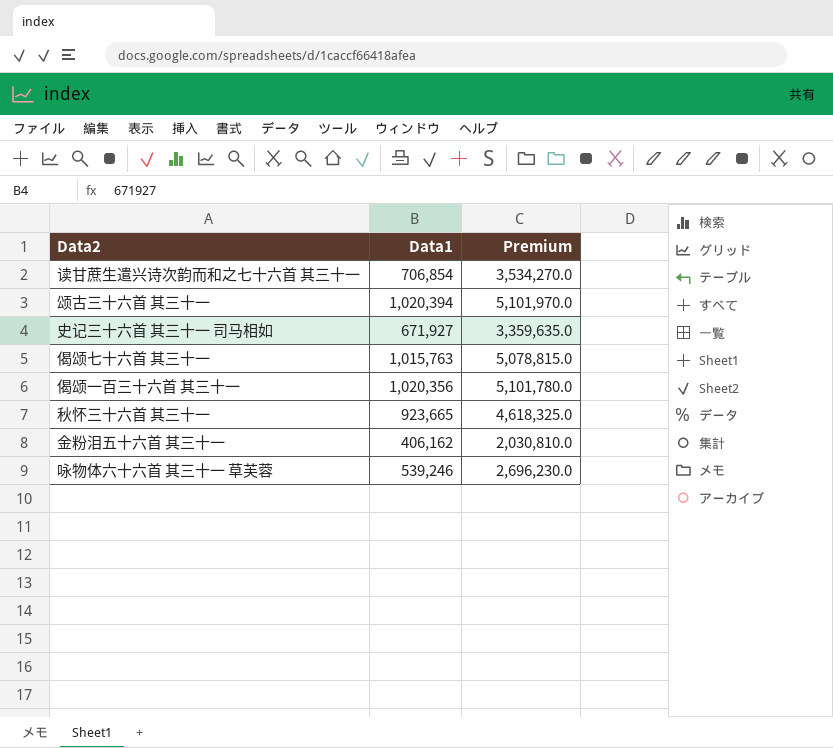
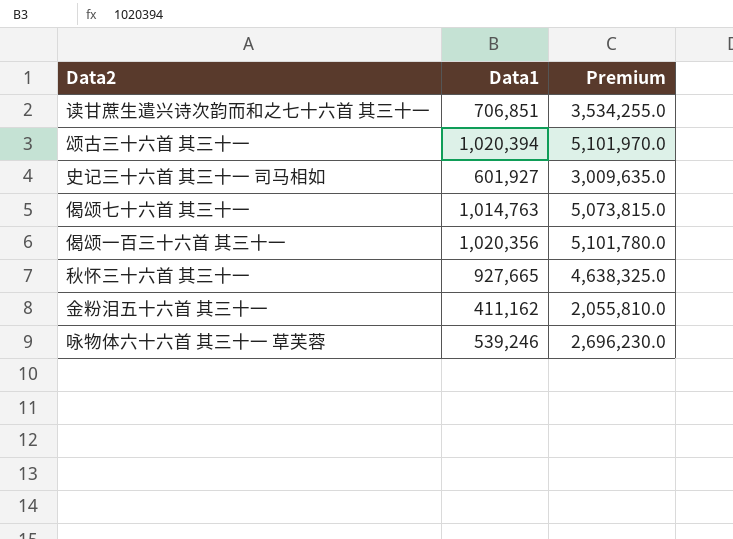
读甘蔗生遣兴诗次韵而和之七十六首 其三十一 | Data1: 706,854 -> 706,851
读甘蔗生遣兴诗次韵而和之七十六首 其三十一 | Premium: 3,534,270.0 -> 3,534,255.0
史记三十六首 其三十一 司马相如 | Data1: 671,927 -> 601,927
史记三十六首 其三十一 司马相如 | Premium: 3,359,635.0 -> 3,009,635.0
偈颂七十六首 其三十一 | Data1: 1,015,763 -> 1,014,763
偈颂七十六首 其三十一 | Premium: 5,078,815.0 -> 5,073,815.0
秋怀三十六首 其三十一 | Data1: 923,665 -> 927,665
秋怀三十六首 其三十一 | Premium: 4,618,325.0 -> 4,638,325.0
金粉泪五十六首 其三十一 | Data1: 406,162 -> 411,162
金粉泪五十六首 其三十一 | Premium: 2,030,810.0 -> 2,055,810.0

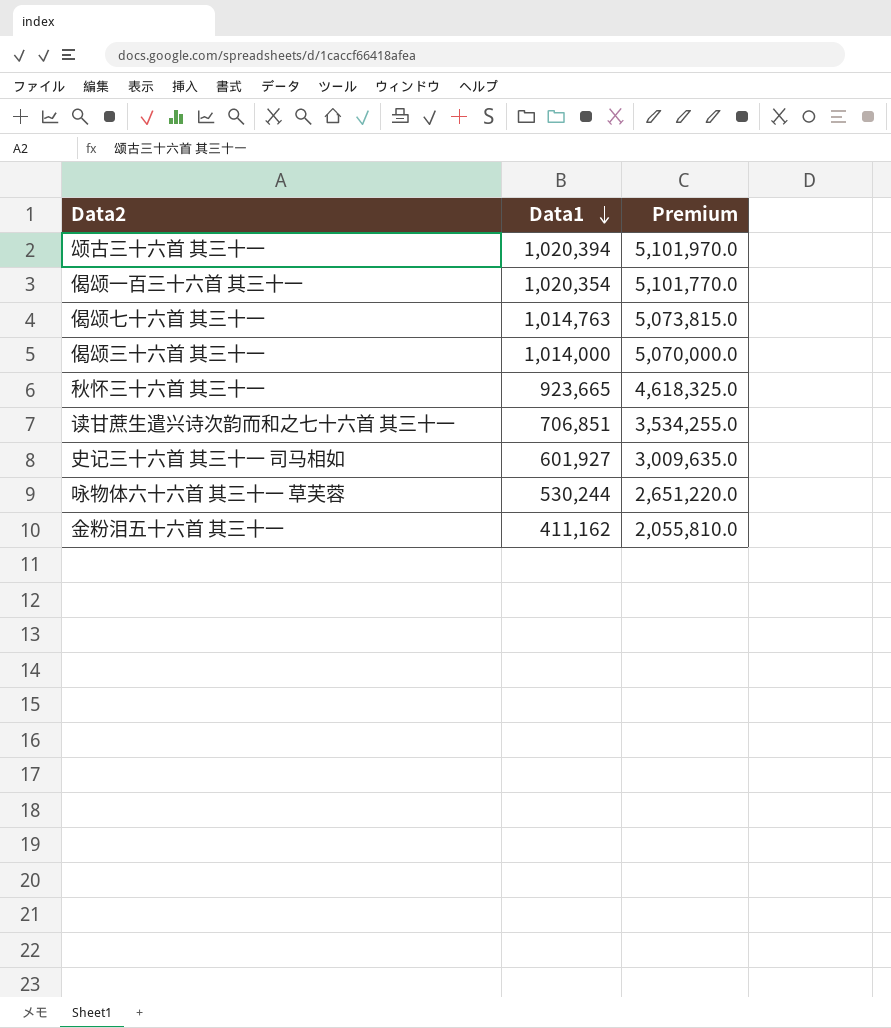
row order: none -> Data1 descending
偈颂一百三十六首 其三十一 | Data1: 1,020,356 -> 1,020,354
偈颂一百三十六首 其三十一 | Premium: 5,101,780.0 -> 5,101,770.0
row 偈颂三十六首 其三十一: none -> 1,014,000 | 5,070,000.0
秋怀三十六首 其三十一 | Data1: 927,665 -> 923,665
秋怀三十六首 其三十一 | Premium: 4,638,325.0 -> 4,618,325.0
咏物体六十六首 其三十一 草芙蓉 | Data1: 539,246 -> 530,244
咏物体六十六首 其三十一 草芙蓉 | Premium: 2,696,230.0 -> 2,651,220.0

